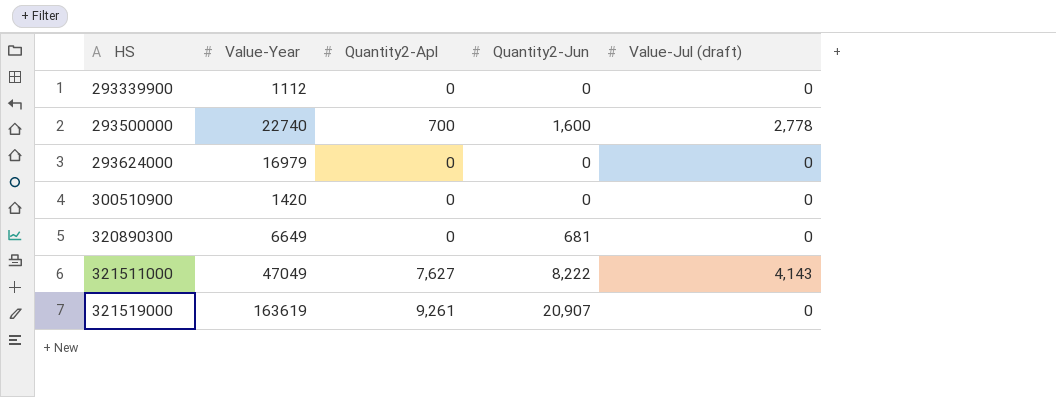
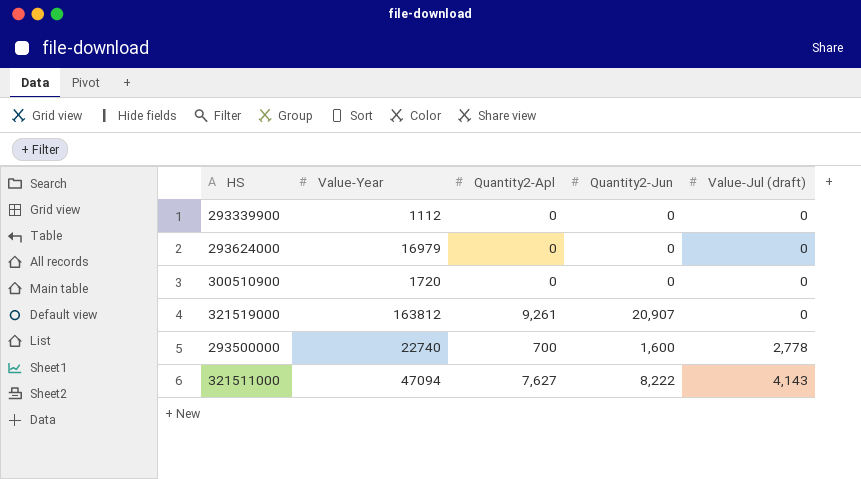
row order: HS ascending -> Value-Jul (draft) ascending
row 320890300: 6649 | 0 | 681 | 0 -> none
300510900 | Value-Year: 1420 -> 1720
321519000 | Value-Year: 163619 -> 163812
321511000 | Value-Year: 47049 -> 47094

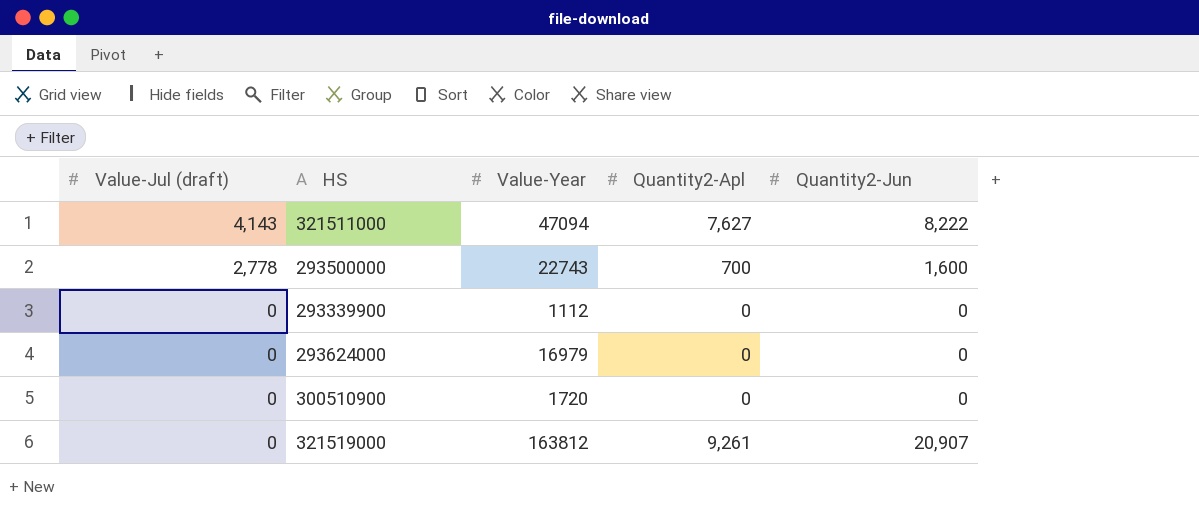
row order: Value-Jul (draft) ascending -> Value-Jul (draft) descending
column Value-Jul (draft) | position: 5 -> 1
293500000 | Value-Year: 22740 -> 22743

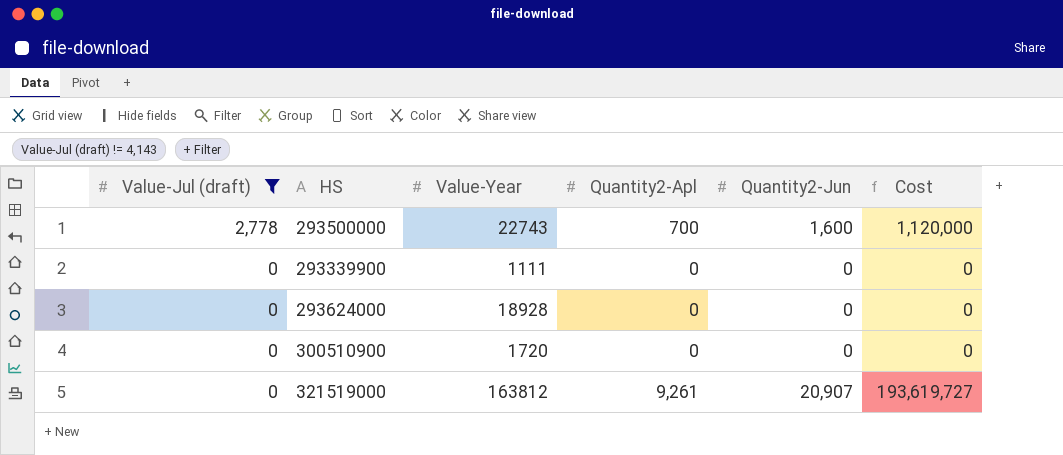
filter: none -> Value-Jul (draft) != 4,143
column Cost | formula: none -> [Quantity2-Apl] * [Quantity2-Jun]
293339900 | Value-Year: 1112 -> 1111
293624000 | Value-Year: 16979 -> 18928

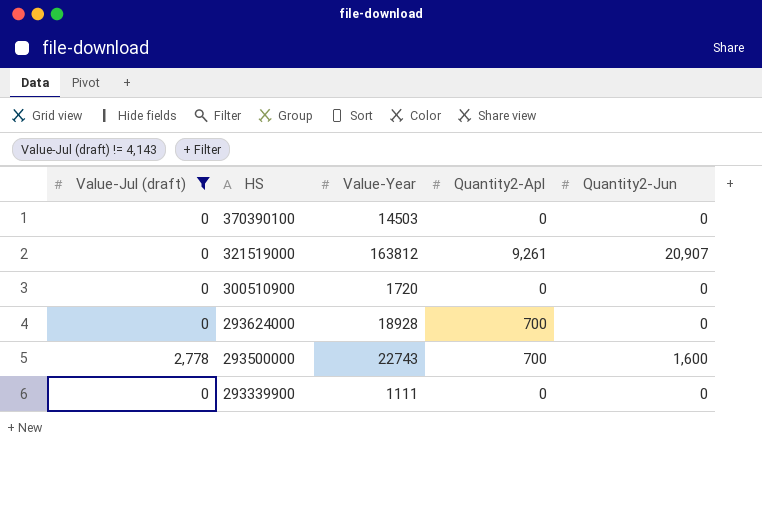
row order: Value-Jul (draft) descending -> HS descending
column Cost | formula: [Quantity2-Apl] * [Quantity2-Jun] -> none
row 370390100: none -> 0 | 14503 | 0 | 0
293624000 | Quantity2-Apl: 0 -> 700

